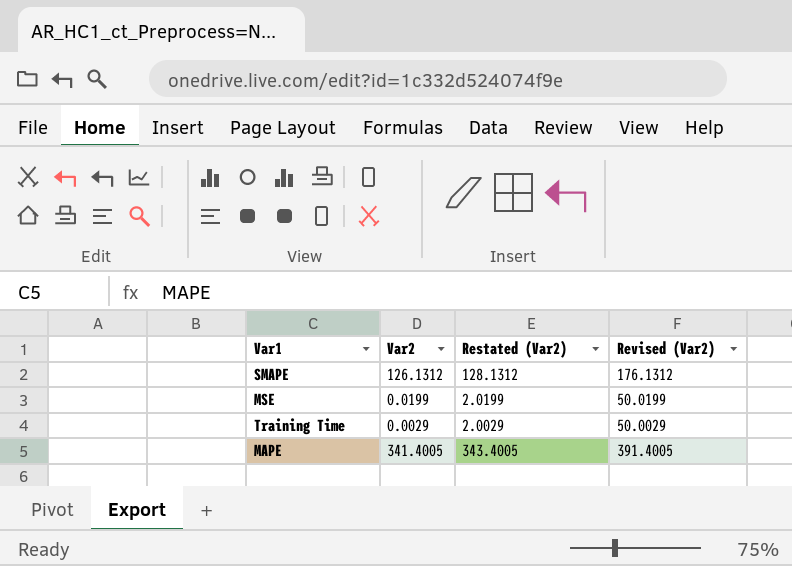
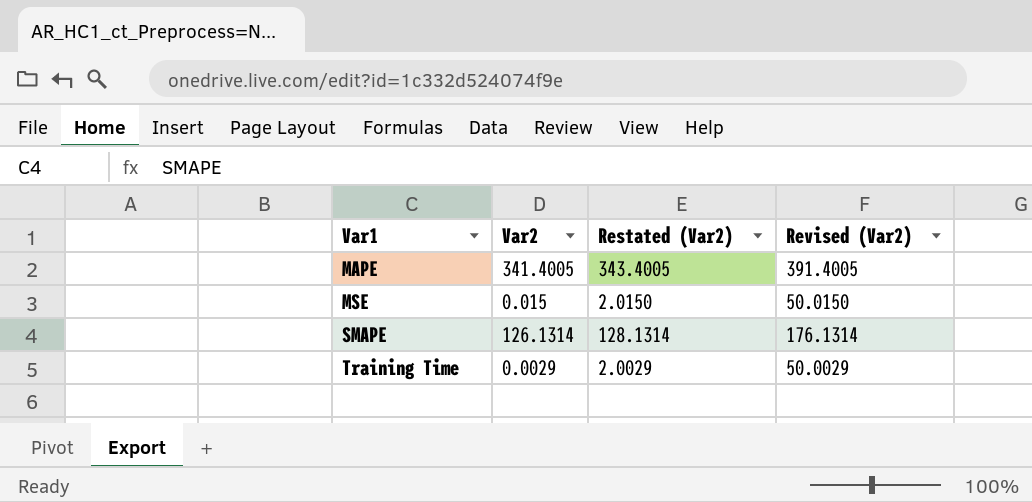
row order: none -> Var1 ascending
MSE | Var2: 0.0199 -> 0.015
MSE | Restated (Var2): 2.0199 -> 2.0150
MSE | Revised (Var2): 50.0199 -> 50.0150
SMAPE | Var2: 126.1312 -> 126.1314
SMAPE | Restated (Var2): 128.1312 -> 128.1314
SMAPE | Revised (Var2): 176.1312 -> 176.1314

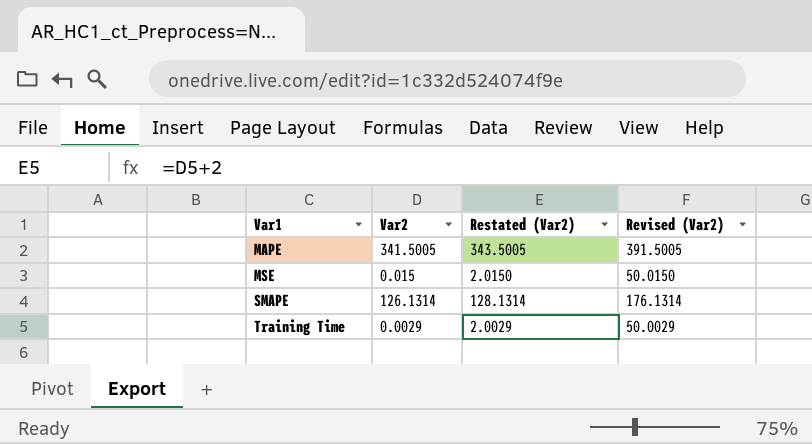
MAPE | Var2: 341.4005 -> 341.5005
MAPE | Restated (Var2): 343.4005 -> 343.5005
MAPE | Revised (Var2): 391.4005 -> 391.5005

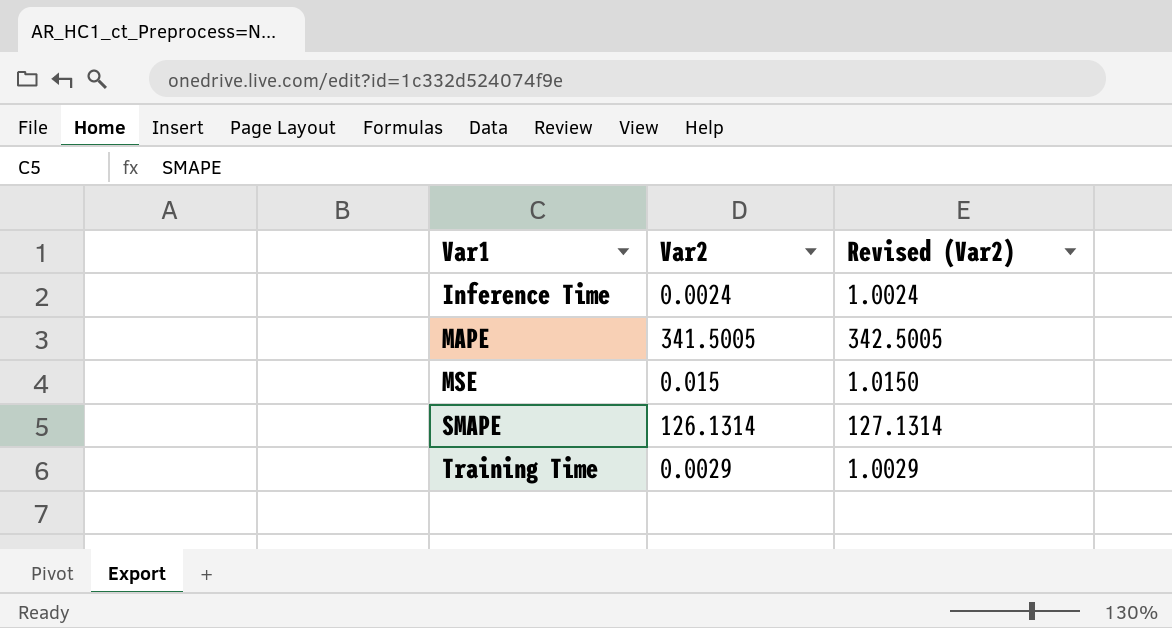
column Restated (Var2) | formula: [Var2] + 2 -> none
column Revised (Var2) | formula: [Var2] + 50 -> [Var2] + 1
row Inference Time: none -> 0.0024 | 1.0024

